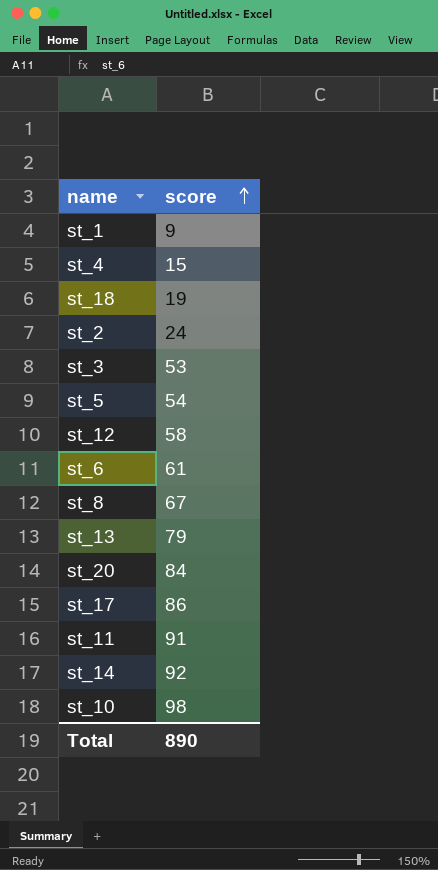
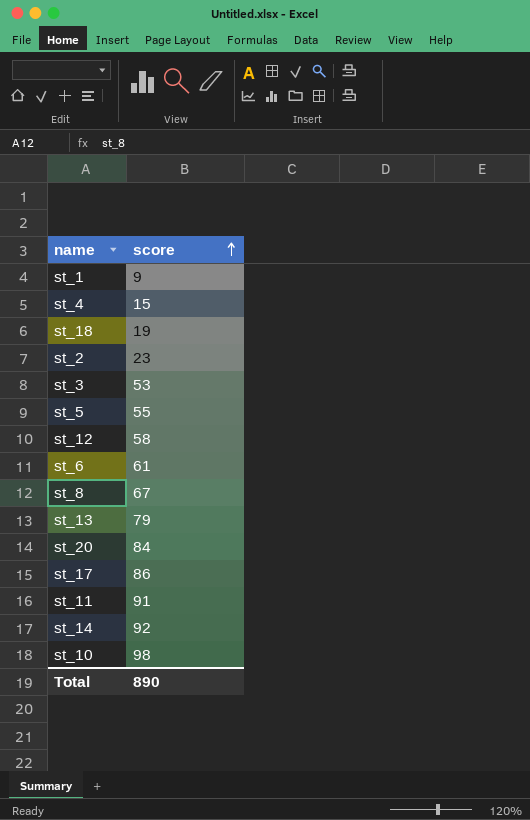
st_2 | score: 24 -> 23
st_5 | score: 54 -> 55

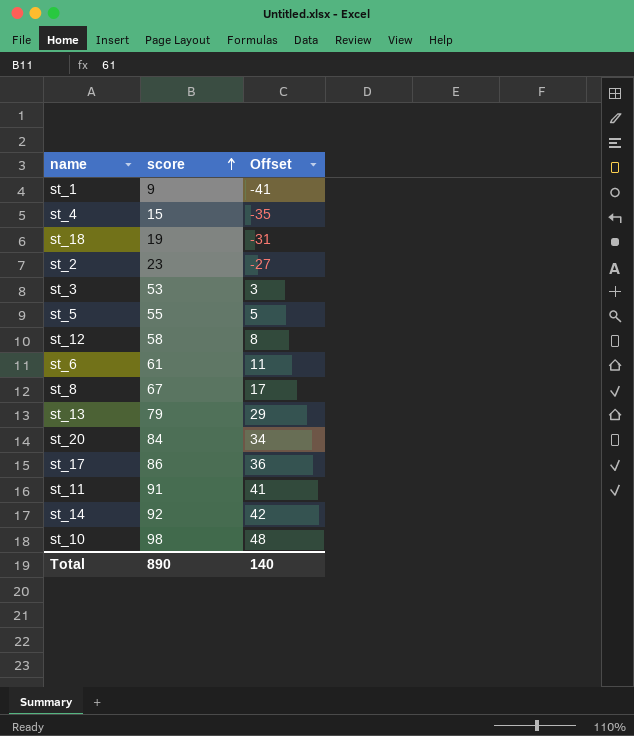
column Offset | formula: none -> [score] - 50

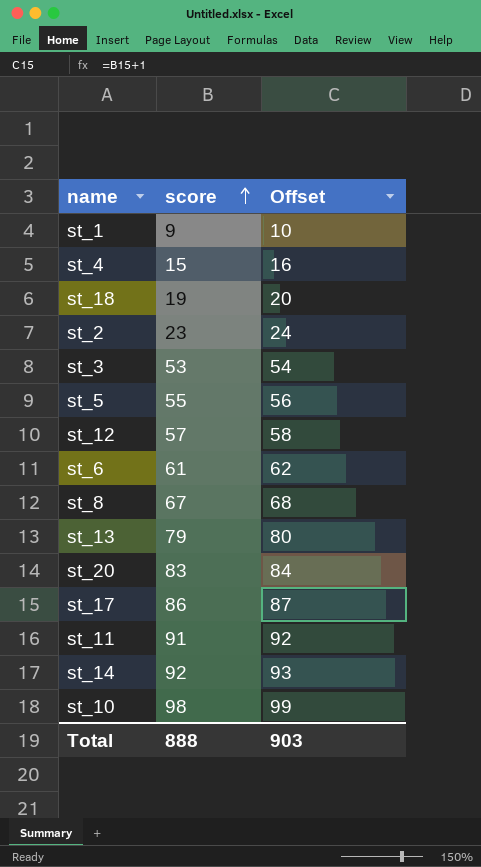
column Offset | formula: [score] - 50 -> [score] + 1
st_12 | score: 58 -> 57
st_20 | score: 84 -> 83
Total | score: 890 -> 888
Total | Offset: 140 -> 903

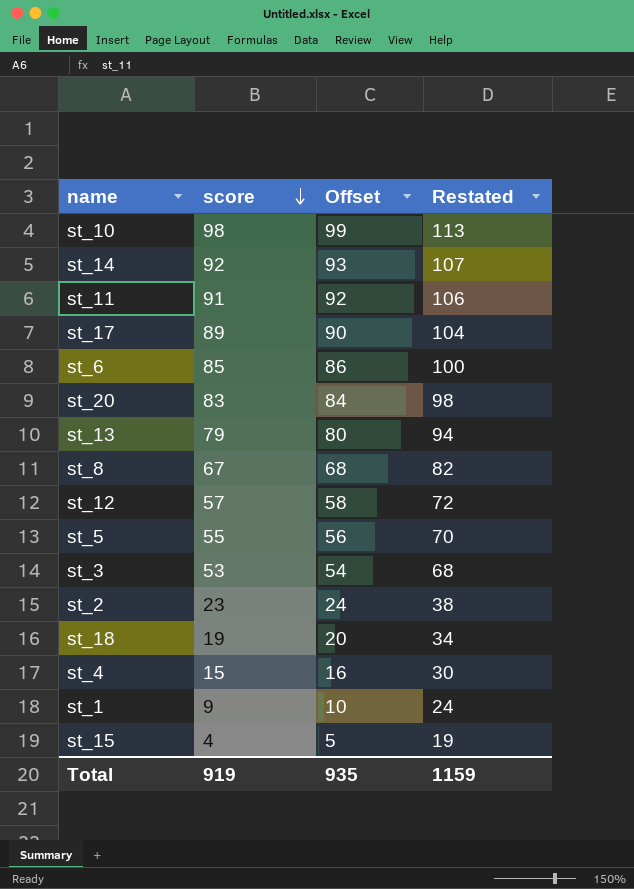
row order: score ascending -> score descending
column Restated | formula: none -> [score] + 15
st_17 | score: 86 -> 89
st_17 | Offset: 87 -> 90
st_6 | score: 61 -> 85
st_6 | Offset: 62 -> 86
row st_15: none -> 4 | 5 | 19
Total | score: 888 -> 919
Total | Offset: 903 -> 935

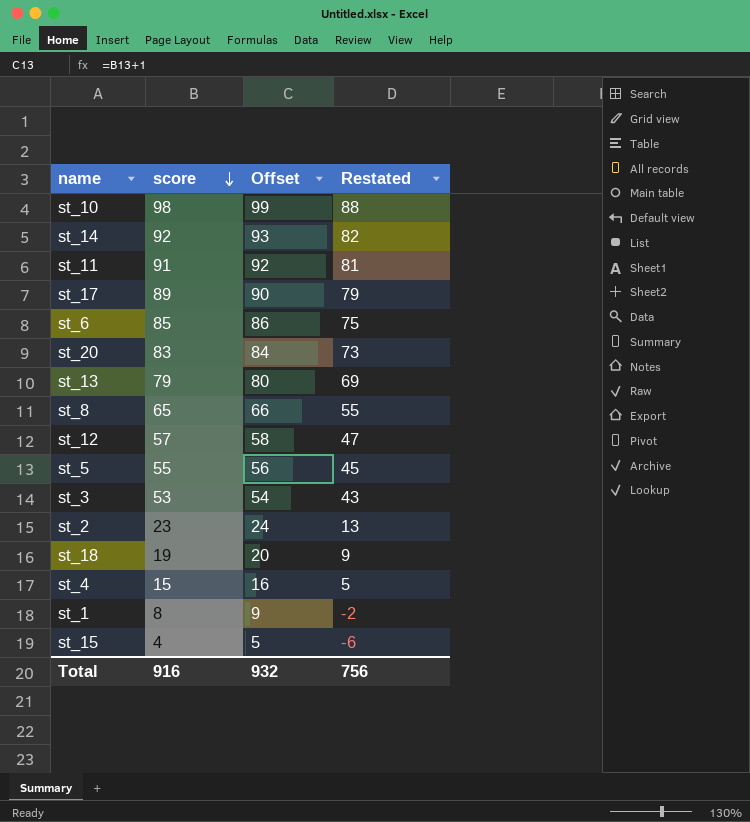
column Restated | formula: [score] + 15 -> [score] - 10
st_8 | score: 67 -> 65
st_8 | Offset: 68 -> 66
st_1 | score: 9 -> 8
st_1 | Offset: 10 -> 9
Total | score: 919 -> 916
Total | Offset: 935 -> 932
Total | Restated: 1159 -> 756

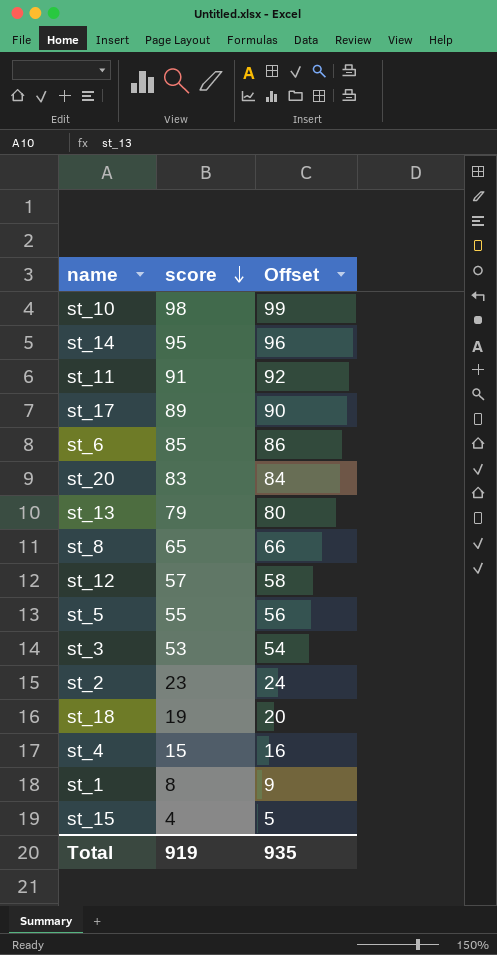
column Restated | formula: [score] - 10 -> none
st_14 | score: 92 -> 95
st_14 | Offset: 93 -> 96
Total | score: 916 -> 919
Total | Offset: 932 -> 935

